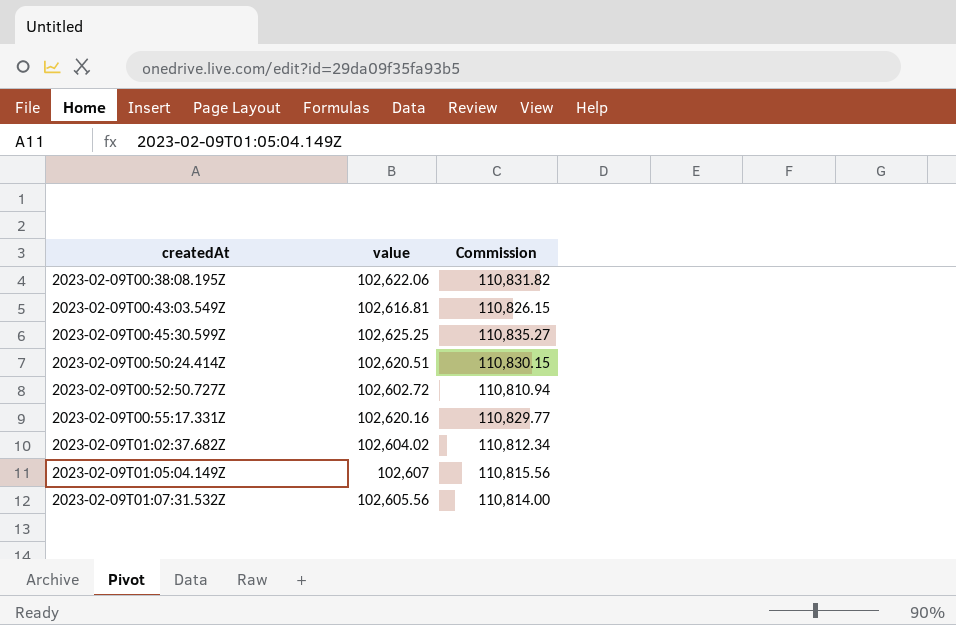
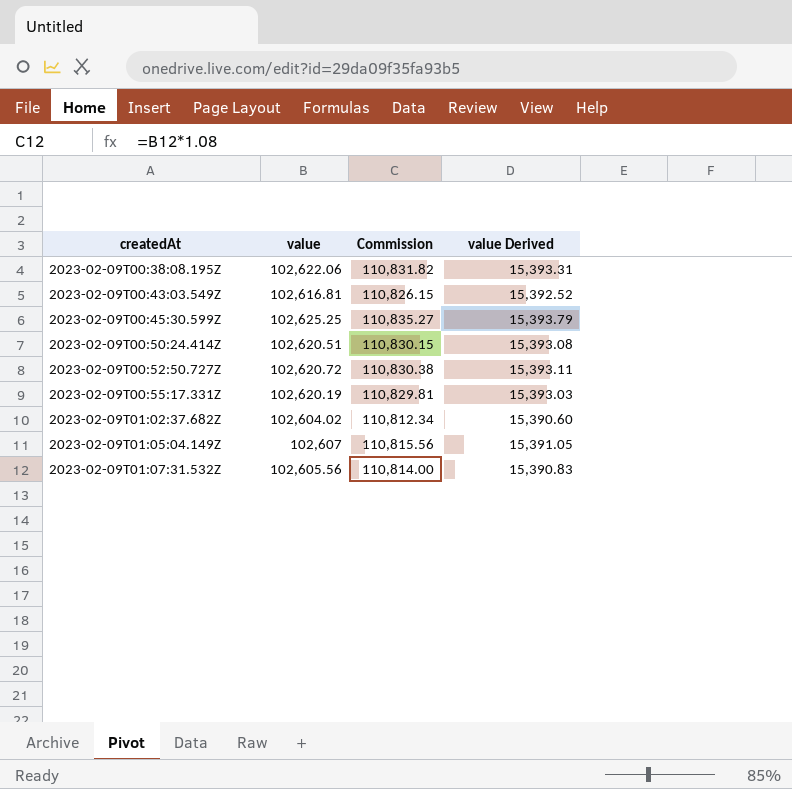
column value Derived | formula: none -> [value] * 0.15
2023-02-09T00:52:50.727Z | value: 102,602.72 -> 102,620.72
2023-02-09T00:52:50.727Z | Commission: 110,810.94 -> 110,830.38
2023-02-09T00:55:17.331Z | value: 102,620.16 -> 102,620.19
2023-02-09T00:55:17.331Z | Commission: 110,829.77 -> 110,829.81

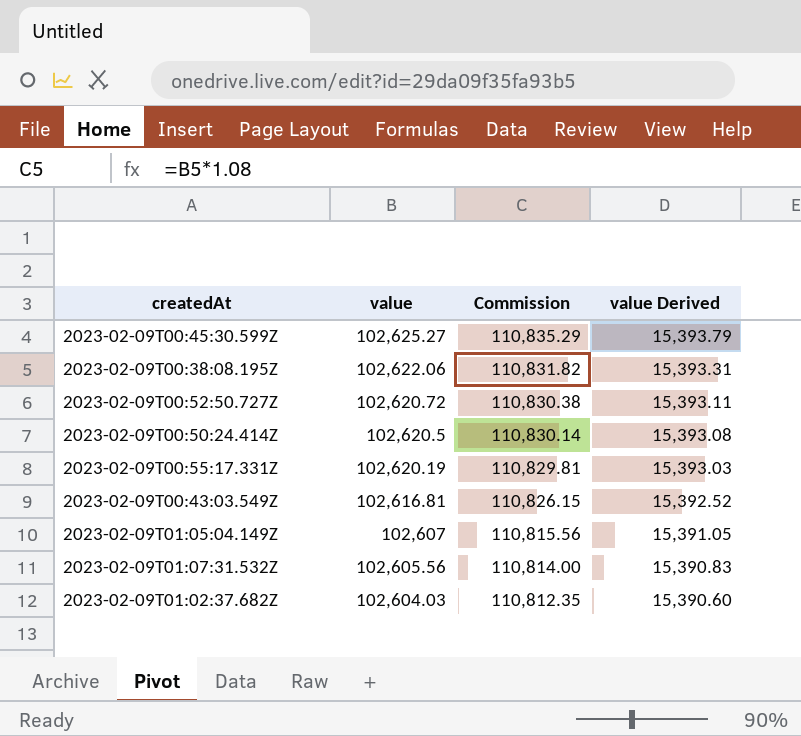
row order: createdAt ascending -> value descending
2023-02-09T00:45:30.599Z | value: 102,625.25 -> 102,625.27
2023-02-09T00:45:30.599Z | Commission: 110,835.27 -> 110,835.29
2023-02-09T00:50:24.414Z | value: 102,620.51 -> 102,620.5
2023-02-09T00:50:24.414Z | Commission: 110,830.15 -> 110,830.14
2023-02-09T01:02:37.682Z | value: 102,604.02 -> 102,604.03
2023-02-09T01:02:37.682Z | Commission: 110,812.34 -> 110,812.35

